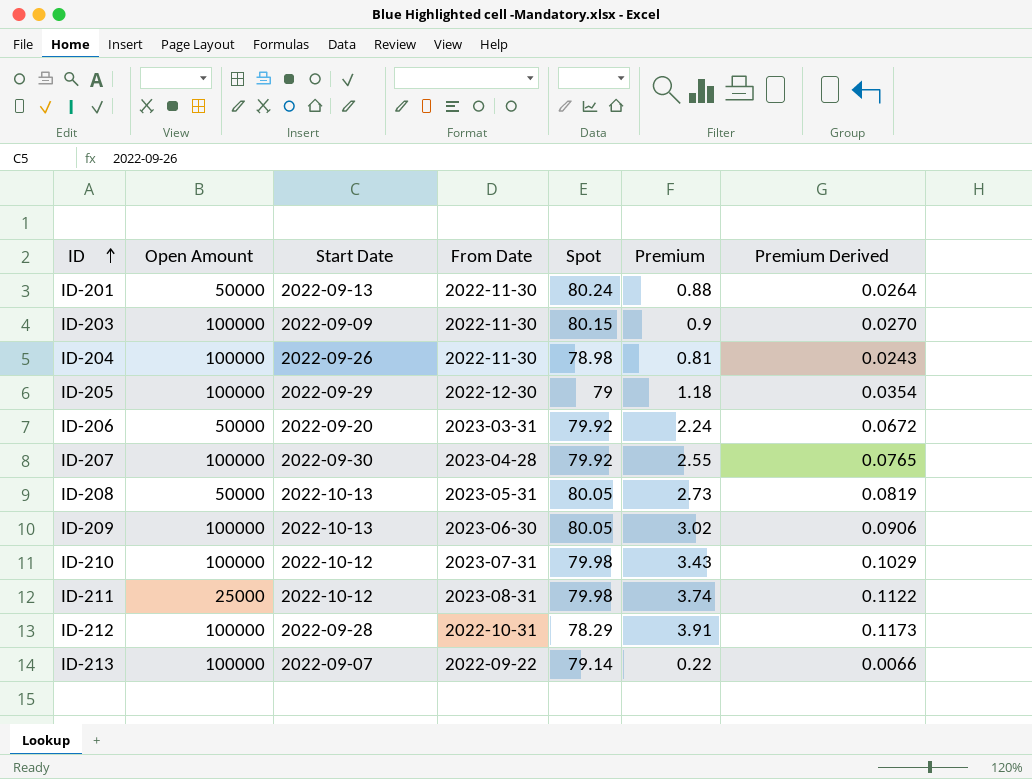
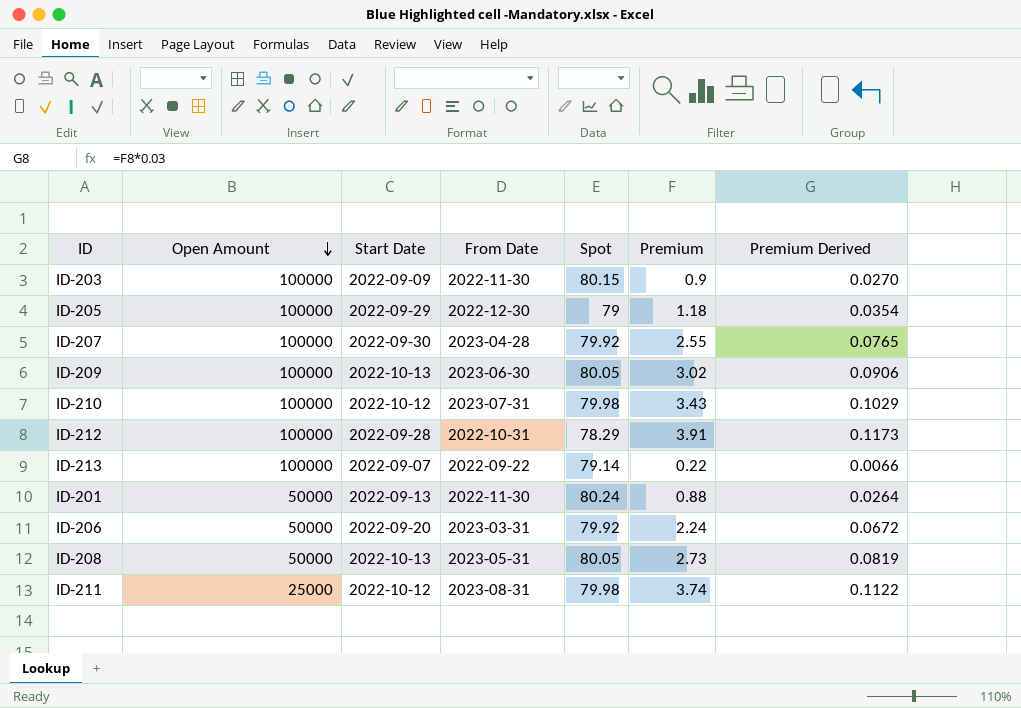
row order: ID ascending -> Open Amount descending
row ID-204: 100000 | 2022-09-26 | 2022-11-30 | 78.98 | 0.81 | 0.0243 -> none

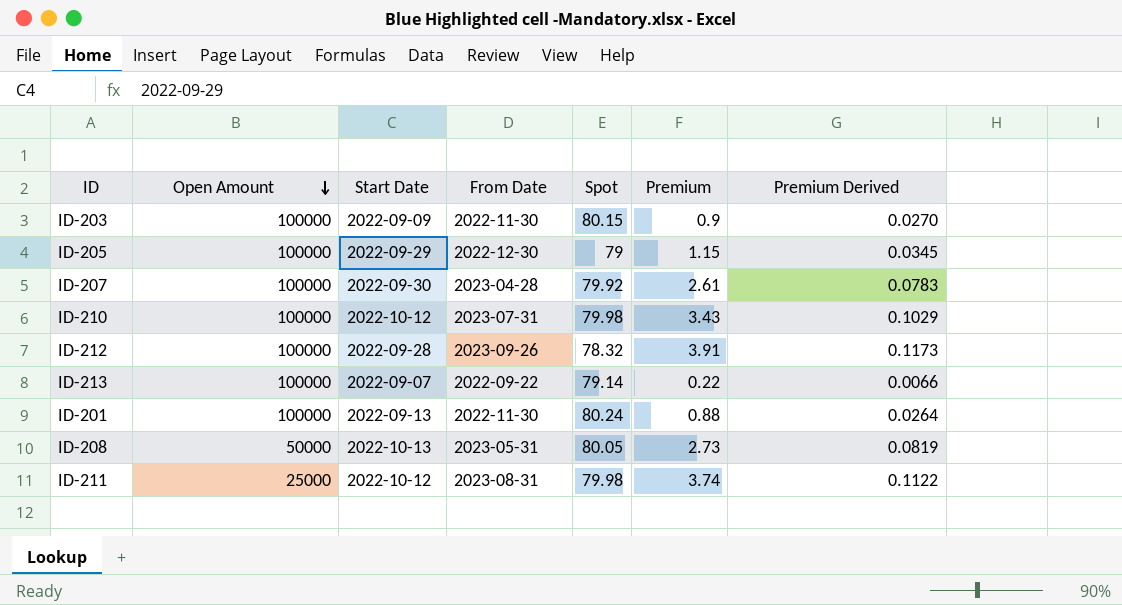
row ID-209: 100000 | 2022-10-13 | 2023-06-30 | 80.05 | 3.02 | 0.0906 -> none
row ID-206: 50000 | 2022-09-20 | 2023-03-31 | 79.92 | 2.24 | 0.0672 -> none
ID-205 | Premium: 1.18 -> 1.15
ID-205 | Premium Derived: 0.0354 -> 0.0345
ID-207 | Premium: 2.55 -> 2.61
ID-207 | Premium Derived: 0.0765 -> 0.0783
ID-212 | From Date: 2022-10-31 -> 2023-09-26
ID-212 | Spot: 78.29 -> 78.32
ID-201 | Open Amount: 50000 -> 100000

